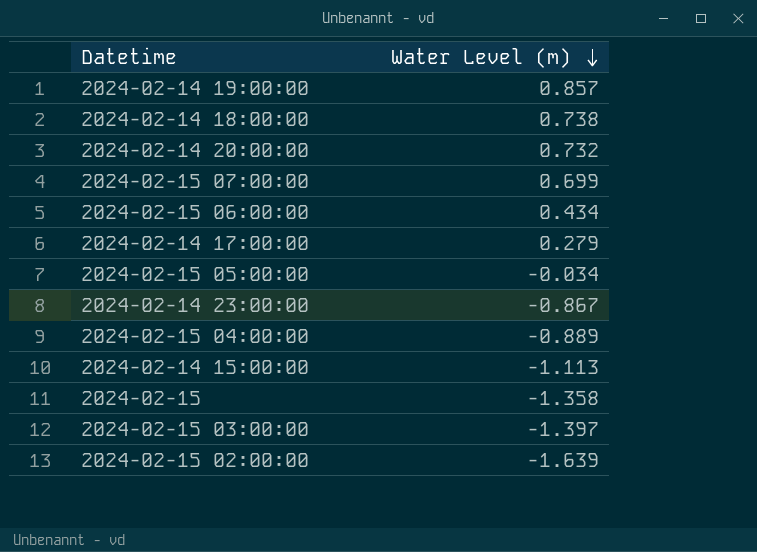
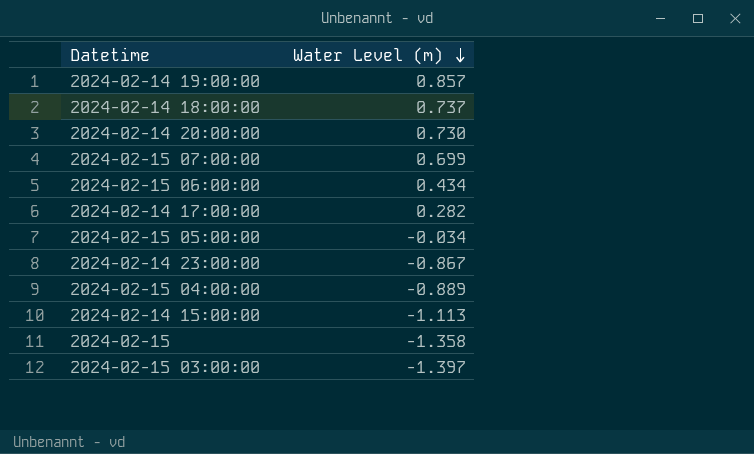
row 2024-02-15 02:00:00: -1.639 -> none
2024-02-14 18:00:00 | Water Level (m): 0.738 -> 0.737
2024-02-14 20:00:00 | Water Level (m): 0.732 -> 0.730
2024-02-14 17:00:00 | Water Level (m): 0.279 -> 0.282

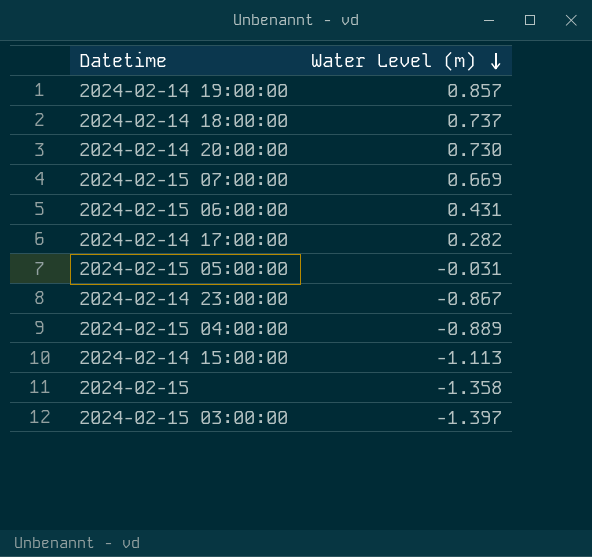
2024-02-15 07:00:00 | Water Level (m): 0.699 -> 0.669
2024-02-15 06:00:00 | Water Level (m): 0.434 -> 0.431
2024-02-15 05:00:00 | Water Level (m): -0.034 -> -0.031

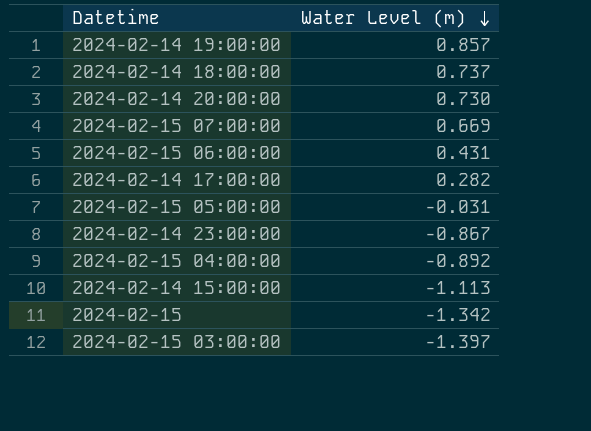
2024-02-15 04:00:00 | Water Level (m): -0.889 -> -0.892
2024-02-15 | Water Level (m): -1.358 -> -1.342

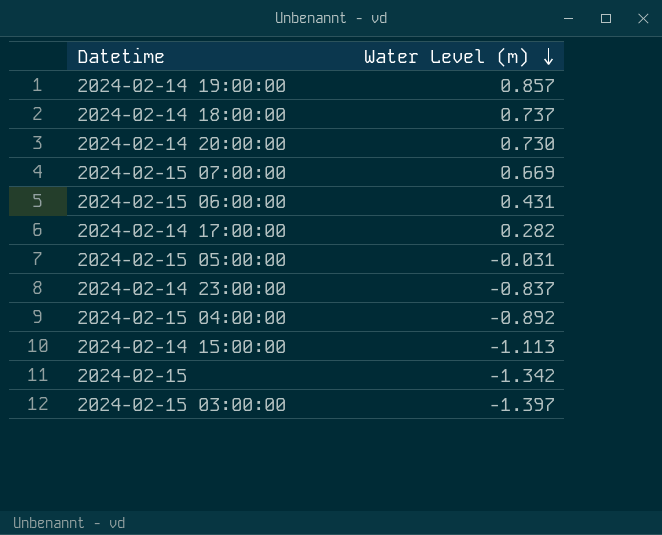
2024-02-14 23:00:00 | Water Level (m): -0.867 -> -0.837

